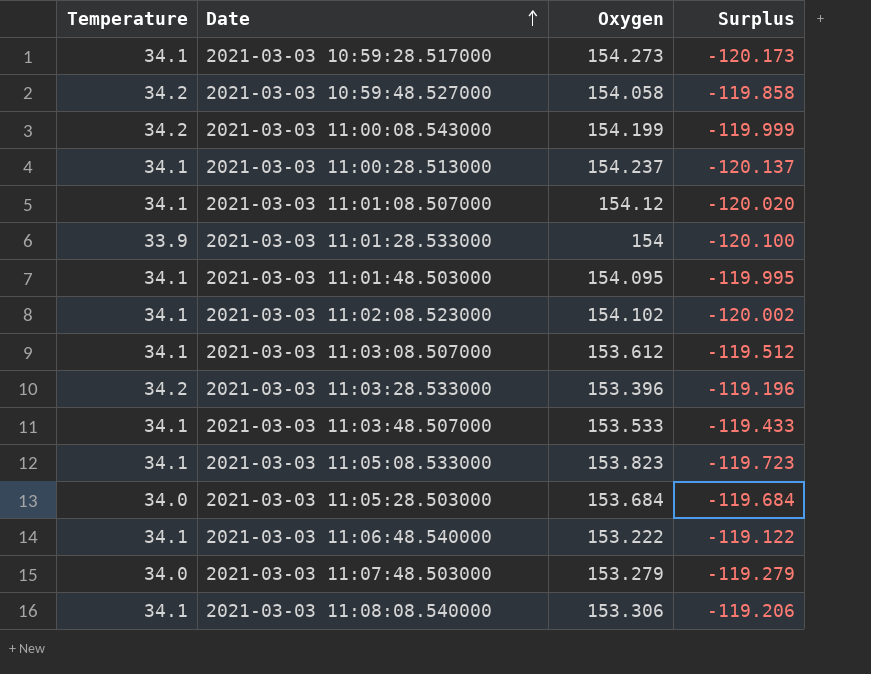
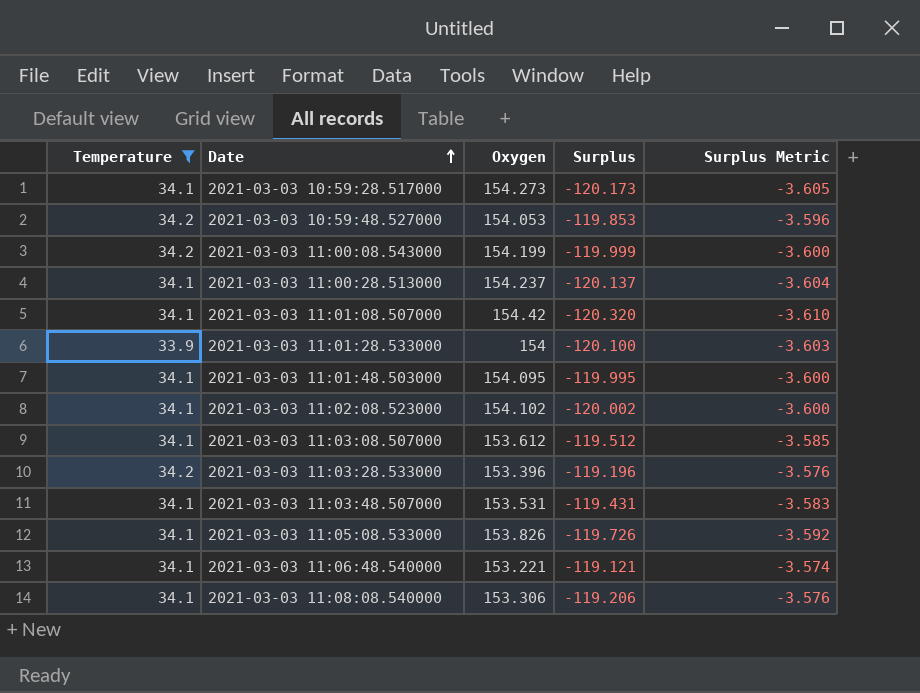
filter: none -> Temperature != 34.0
column Surplus Metric | formula: none -> [Surplus] * 0.03
2021-03-03 10:59:48.527000 | Oxygen: 154.058 -> 154.053
2021-03-03 10:59:48.527000 | Surplus: -119.858 -> -119.853
2021-03-03 11:01:08.507000 | Oxygen: 154.12 -> 154.42
2021-03-03 11:01:08.507000 | Surplus: -120.020 -> -120.320
2021-03-03 11:03:48.507000 | Oxygen: 153.533 -> 153.531
2021-03-03 11:03:48.507000 | Surplus: -119.433 -> -119.431
2021-03-03 11:05:08.533000 | Oxygen: 153.823 -> 153.826
2021-03-03 11:05:08.533000 | Surplus: -119.723 -> -119.726
2021-03-03 11:06:48.540000 | Oxygen: 153.222 -> 153.221
2021-03-03 11:06:48.540000 | Surplus: -119.122 -> -119.121

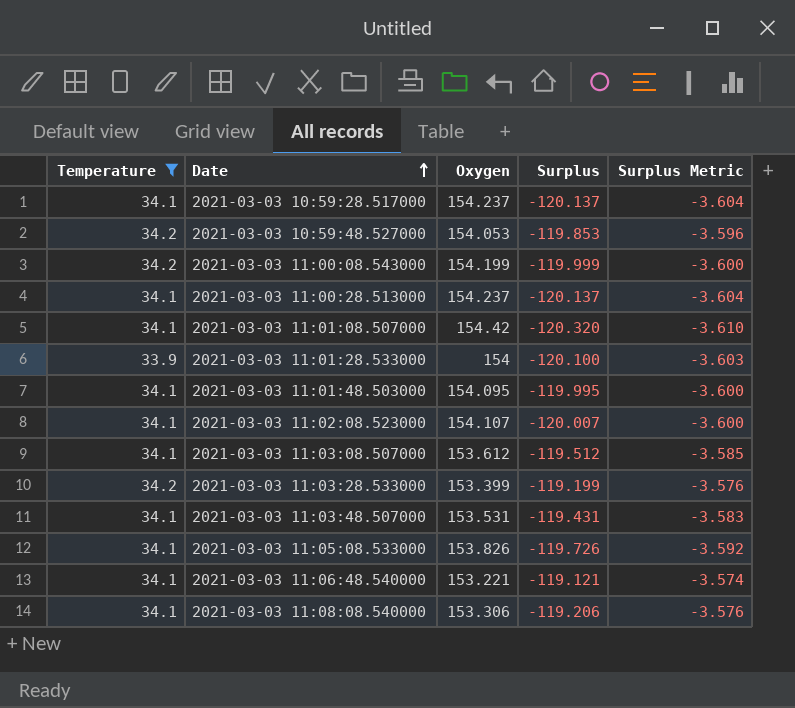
2021-03-03 10:59:28.517000 | Oxygen: 154.273 -> 154.237
2021-03-03 10:59:28.517000 | Surplus: -120.173 -> -120.137
2021-03-03 10:59:28.517000 | Surplus Metric: -3.605 -> -3.604
2021-03-03 11:02:08.523000 | Oxygen: 154.102 -> 154.107
2021-03-03 11:02:08.523000 | Surplus: -120.002 -> -120.007
2021-03-03 11:03:28.533000 | Oxygen: 153.396 -> 153.399
2021-03-03 11:03:28.533000 | Surplus: -119.196 -> -119.199

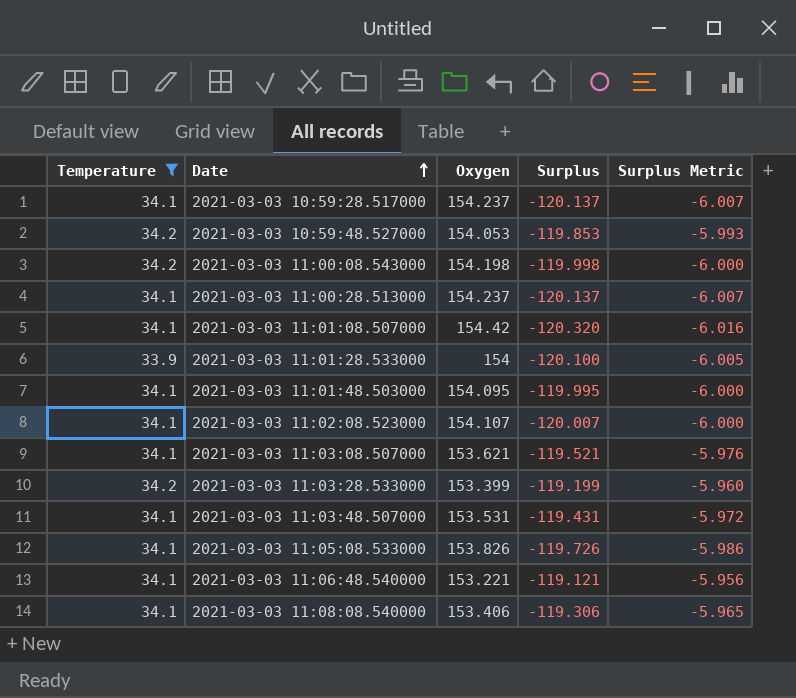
column Surplus Metric | formula: [Surplus] * 0.03 -> [Surplus] * 0.05
2021-03-03 11:00:08.543000 | Oxygen: 154.199 -> 154.198
2021-03-03 11:00:08.543000 | Surplus: -119.999 -> -119.998
2021-03-03 11:03:08.507000 | Oxygen: 153.612 -> 153.621
2021-03-03 11:03:08.507000 | Surplus: -119.512 -> -119.521
2021-03-03 11:08:08.540000 | Oxygen: 153.306 -> 153.406
2021-03-03 11:08:08.540000 | Surplus: -119.206 -> -119.306

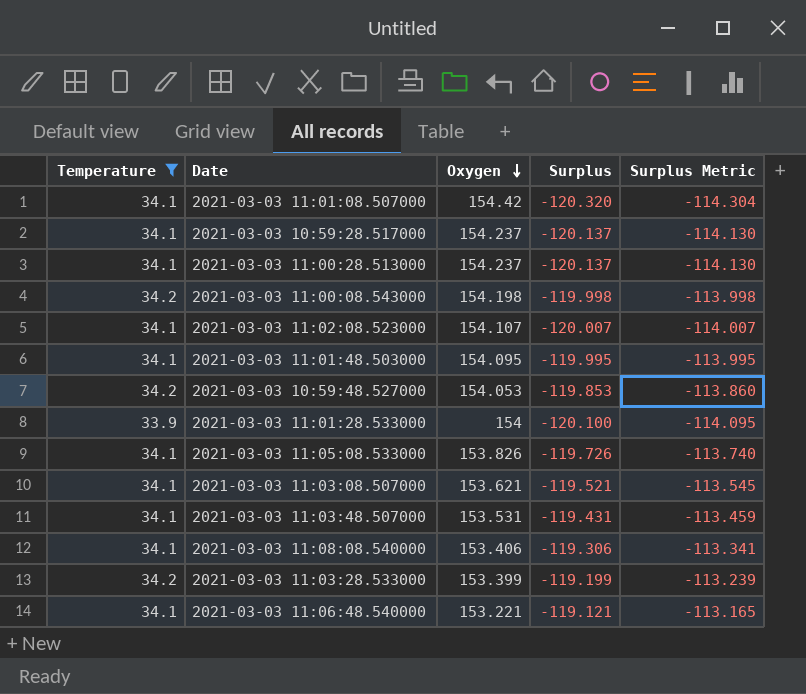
row order: Date ascending -> Oxygen descending
column Surplus Metric | formula: [Surplus] * 0.05 -> [Surplus] * 0.95

